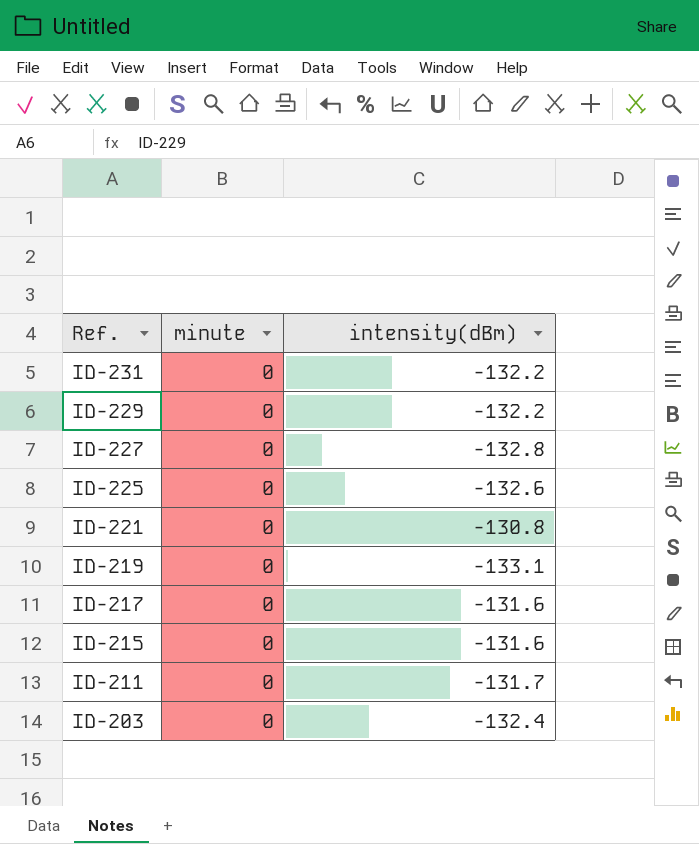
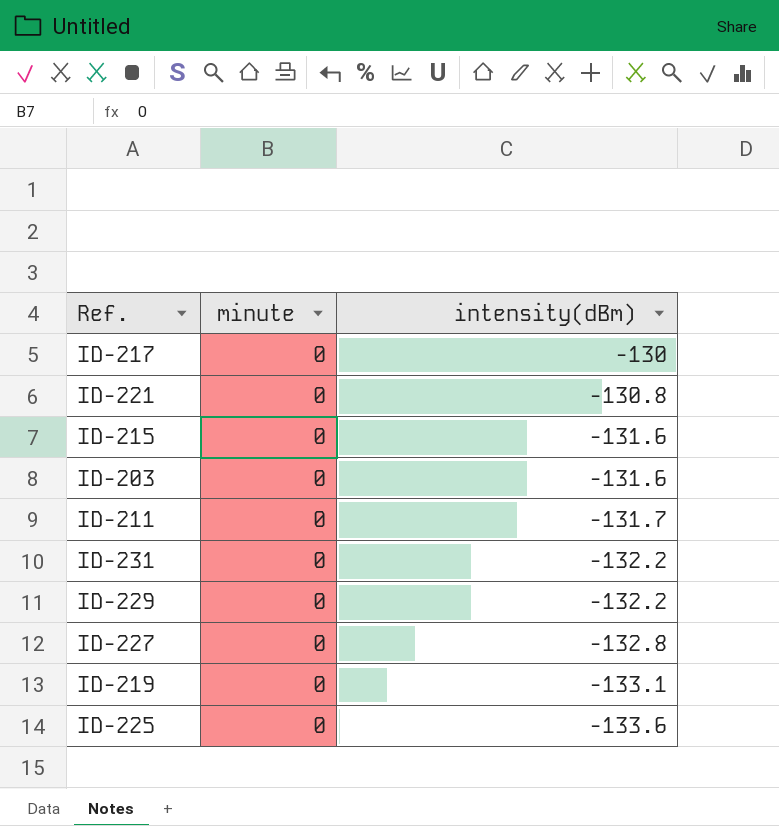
row order: Ref. descending -> intensity(dBm) descending
ID-217 | intensity(dBm): -131.6 -> -130
ID-203 | intensity(dBm): -132.4 -> -131.6
ID-225 | intensity(dBm): -132.6 -> -133.6

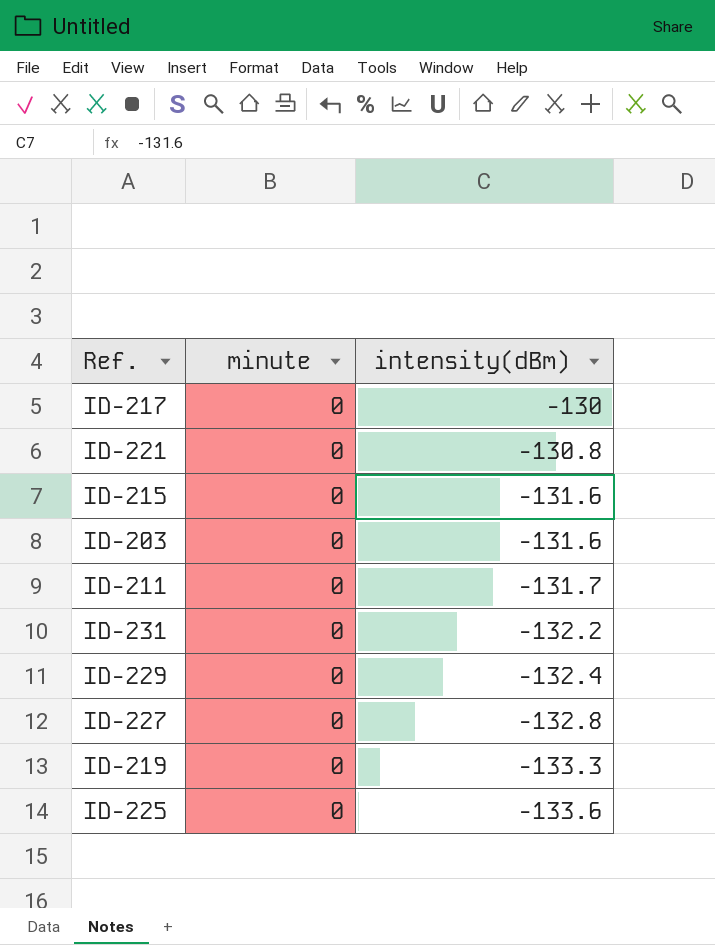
ID-229 | intensity(dBm): -132.2 -> -132.4
ID-219 | intensity(dBm): -133.1 -> -133.3

